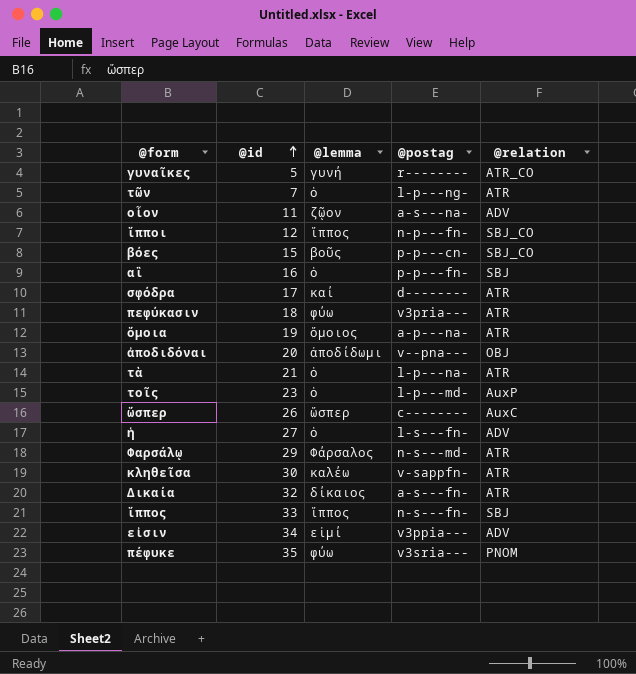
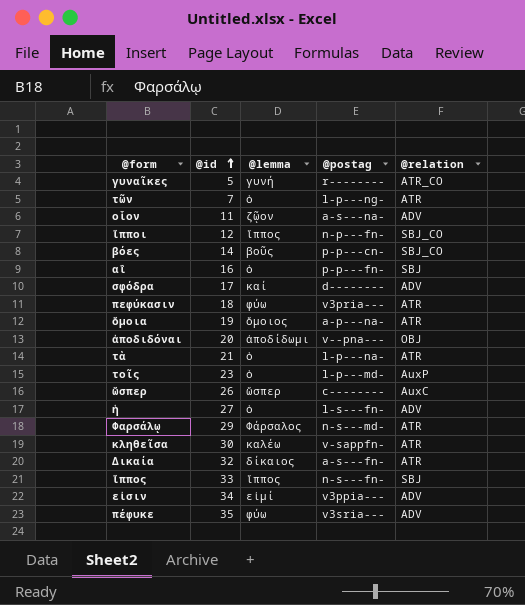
βόες | @id: 15 -> 14
σφόδρα | @relation: ATR -> ADV
πέφυκε | @relation: PNOM -> ADV

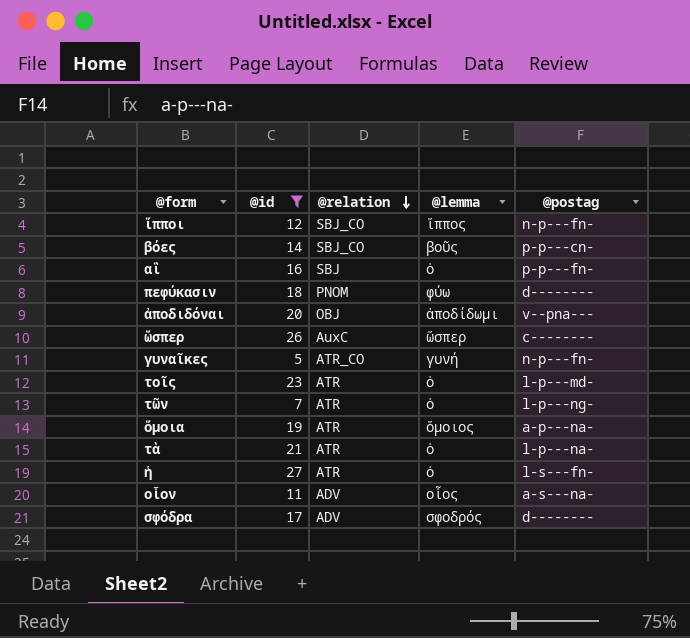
filter: none -> @id <= 27
row order: @id ascending -> @relation descending
column @relation | position: 5 -> 3
πεφύκασιν | @relation: ATR -> PNOM
πεφύκασιν | @postag: v3pria--- -> d--------
γυναῖκες | @postag: r-------- -> n-p---fn-
τοῖς | @relation: AuxP -> ATR
ἡ | @relation: ADV -> ATR
οἷον | @lemma: ζῷον -> οἷος
σφόδρα | @lemma: καί -> σφοδρός

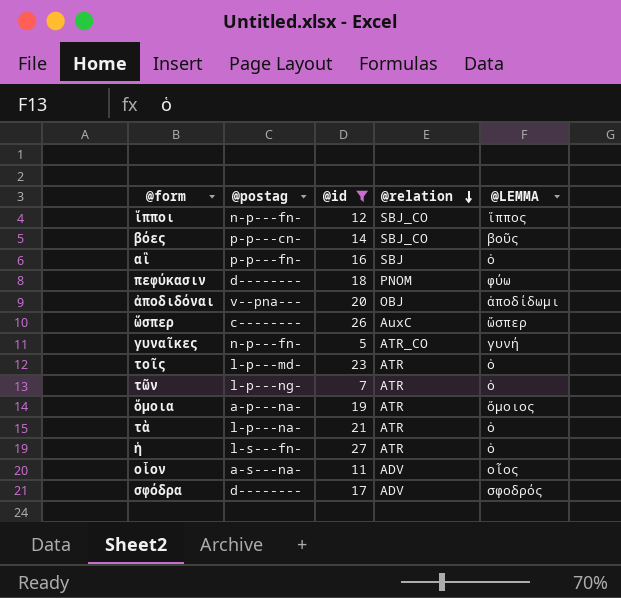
column @postag | position: 5 -> 2
column name: @lemma -> @LEMMA

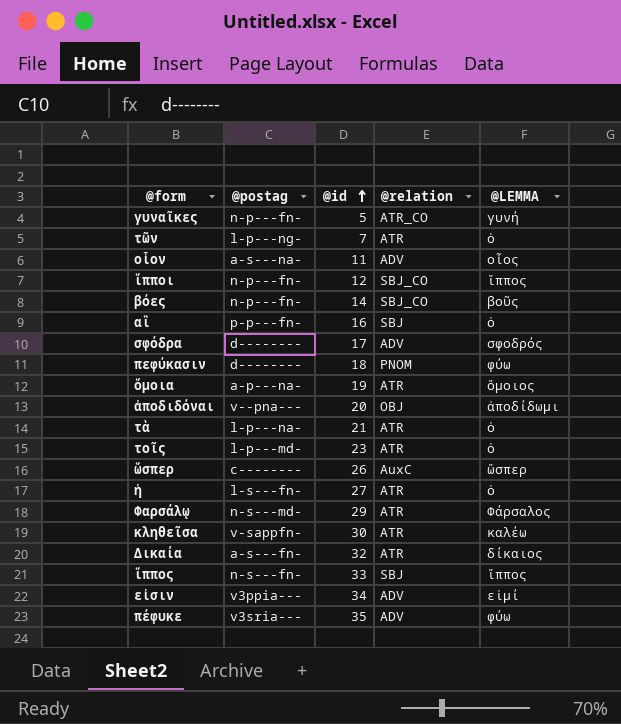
filter: @id <= 27 -> none
row order: @relation descending -> @id ascending
βόες | @postag: p-p---cn- -> n-p---fn-

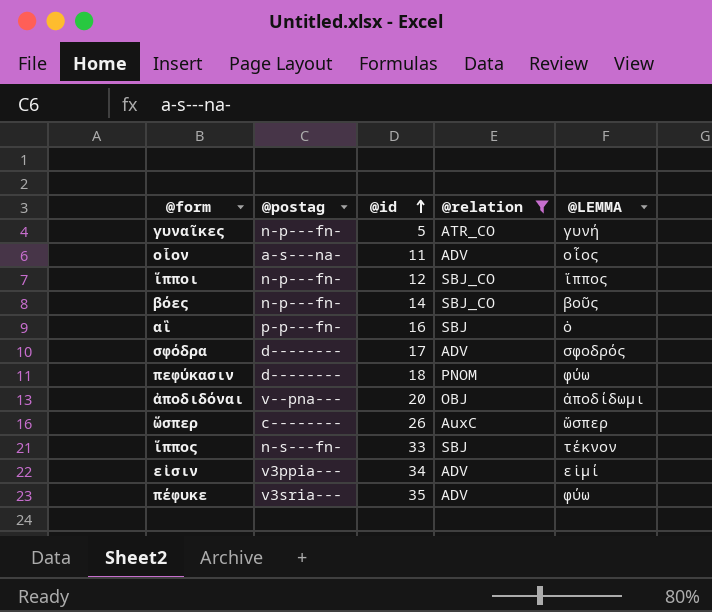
filter: none -> @relation != ATR
ἵππος | @LEMMA: ἵππος -> τέκνον

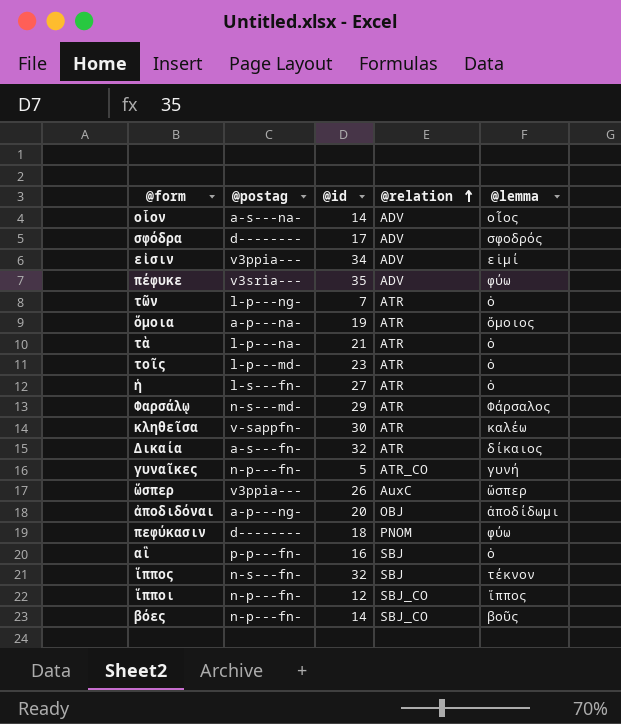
filter: @relation != ATR -> none
row order: @id ascending -> @relation ascending
column name: @LEMMA -> @lemma
οἷον | @id: 11 -> 14
ὥσπερ | @postag: c-------- -> v3ppia---
ἀποδιδόναι | @postag: v--pna--- -> a-p---ng-
ἵππος | @id: 33 -> 32

